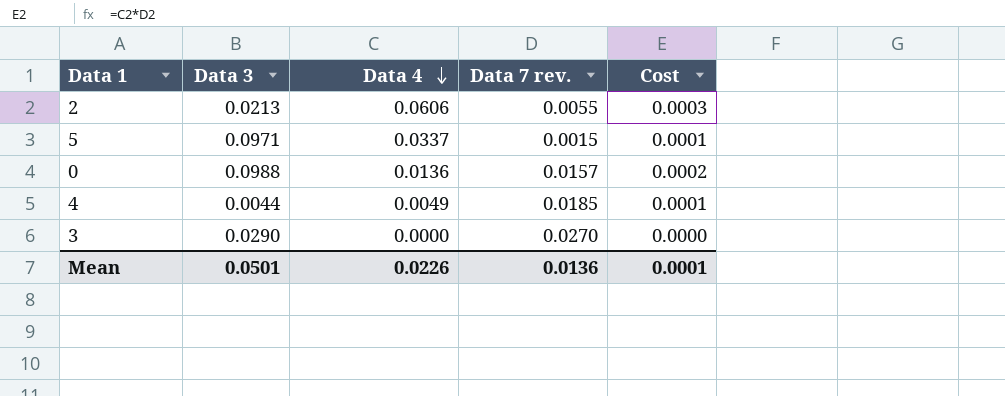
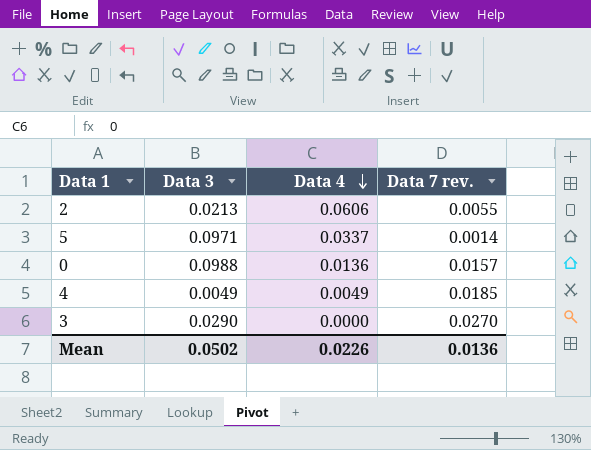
column Cost | formula: [Data 4] * [Data 7 rev.] -> none
5 | Data 7 rev.: 0.0015 -> 0.0014
4 | Data 3: 0.0044 -> 0.0049
Mean | Data 3: 0.0501 -> 0.0502

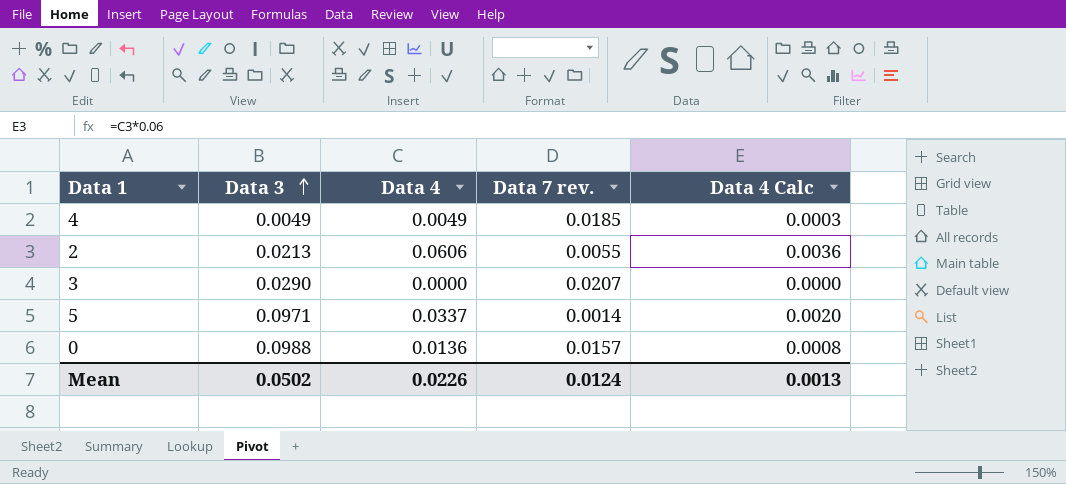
row order: Data 4 descending -> Data 3 ascending
column Data 4 Calc | formula: none -> [Data 4] * 0.06
3 | Data 7 rev.: 0.0270 -> 0.0207
Mean | Data 7 rev.: 0.0136 -> 0.0124

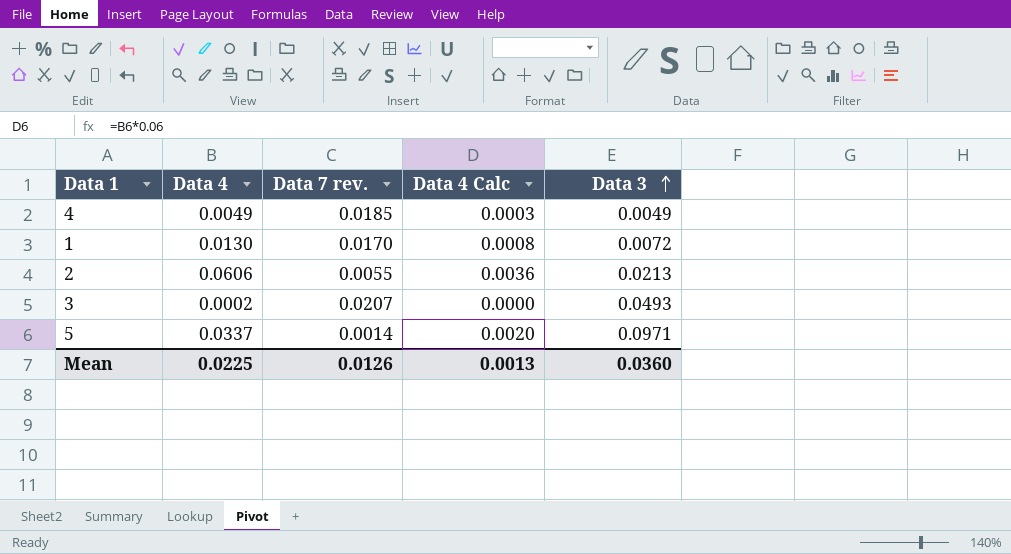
column Data 3 | position: 2 -> 5
row 0: 0.0988 | 0.0136 | 0.0157 | 0.0008 -> none
row 1: none -> 0.0130 | 0.0170 | 0.0008 | 0.0072
3 | Data 4: 0.0000 -> 0.0002
3 | Data 3: 0.0290 -> 0.0493
Mean | Data 4: 0.0226 -> 0.0225
Mean | Data 7 rev.: 0.0124 -> 0.0126
Mean | Data 3: 0.0502 -> 0.0360

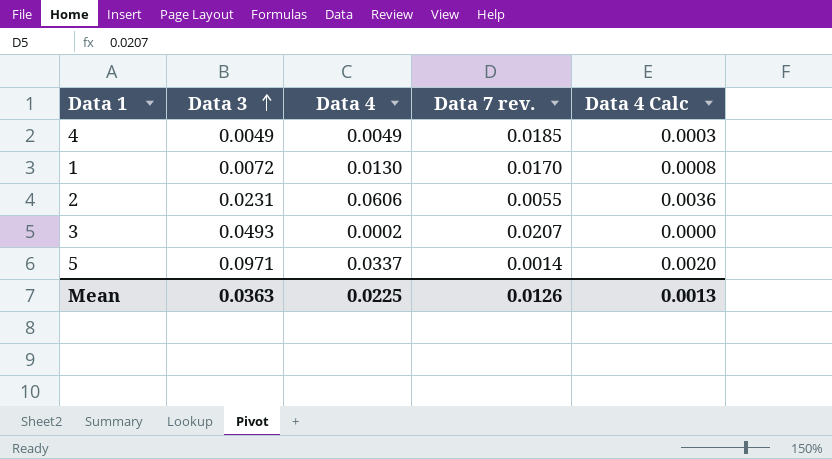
column Data 3 | position: 5 -> 2
2 | Data 3: 0.0213 -> 0.0231
Mean | Data 3: 0.0360 -> 0.0363

